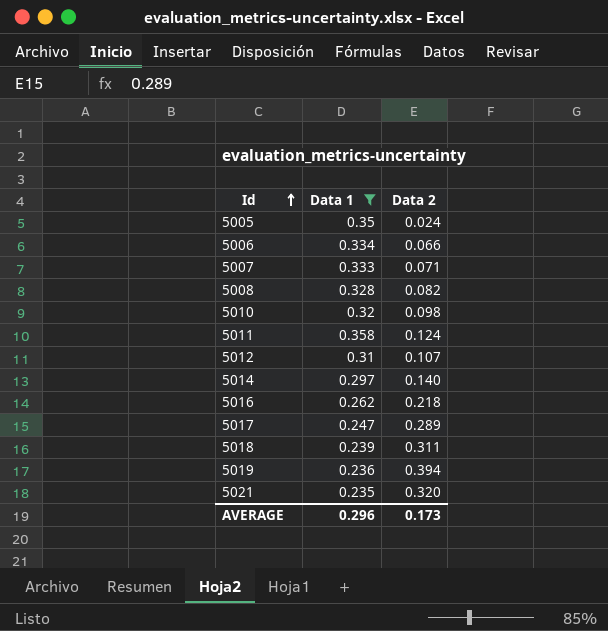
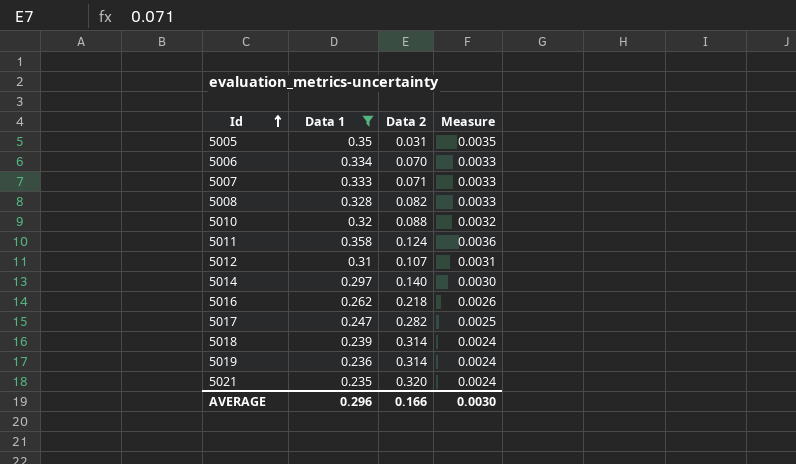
column Measure | formula: none -> [Data 1] * 0.01
5005 | Data 2: 0.024 -> 0.031
5006 | Data 2: 0.066 -> 0.070
5010 | Data 2: 0.098 -> 0.088
5017 | Data 2: 0.289 -> 0.282
5018 | Data 2: 0.311 -> 0.314
5019 | Data 2: 0.394 -> 0.314
AVERAGE | Data 2: 0.173 -> 0.166

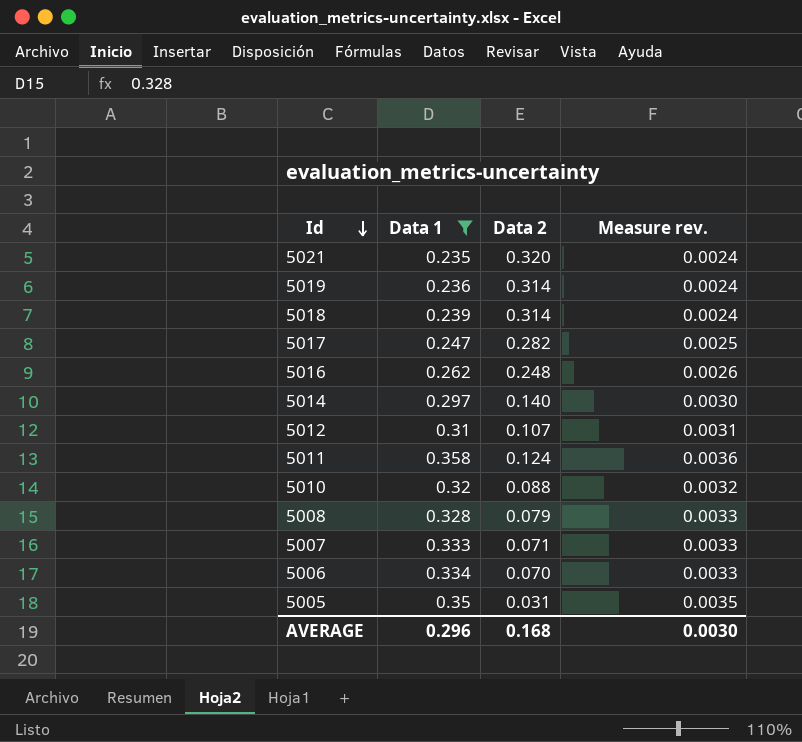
row order: Id ascending -> Id descending
column name: Measure -> Measure rev.
5016 | Data 2: 0.218 -> 0.248
5008 | Data 2: 0.082 -> 0.079
AVERAGE | Data 2: 0.166 -> 0.168

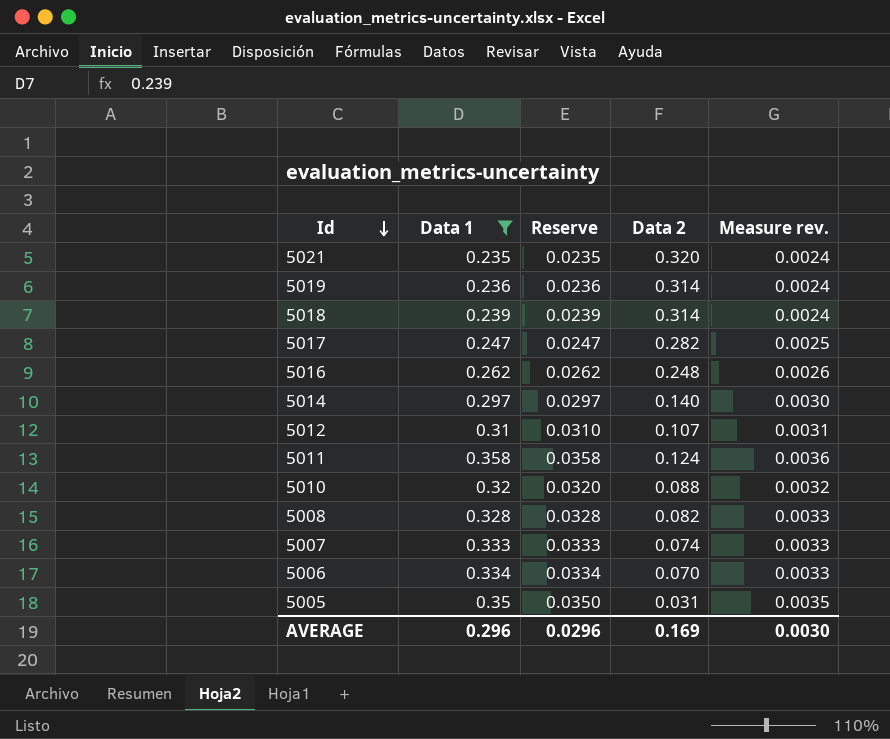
column Reserve | formula: none -> [Data 1] * 0.1
5008 | Data 2: 0.079 -> 0.082
5007 | Data 2: 0.071 -> 0.074
AVERAGE | Data 2: 0.168 -> 0.169

